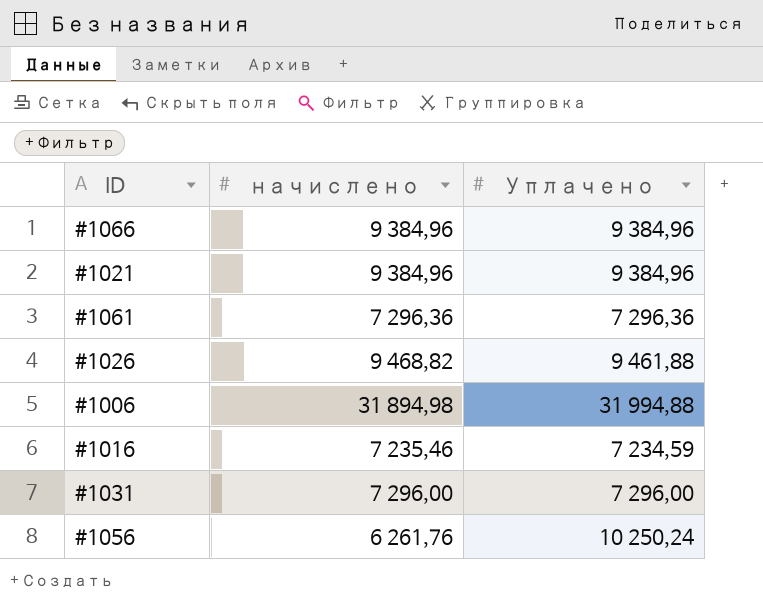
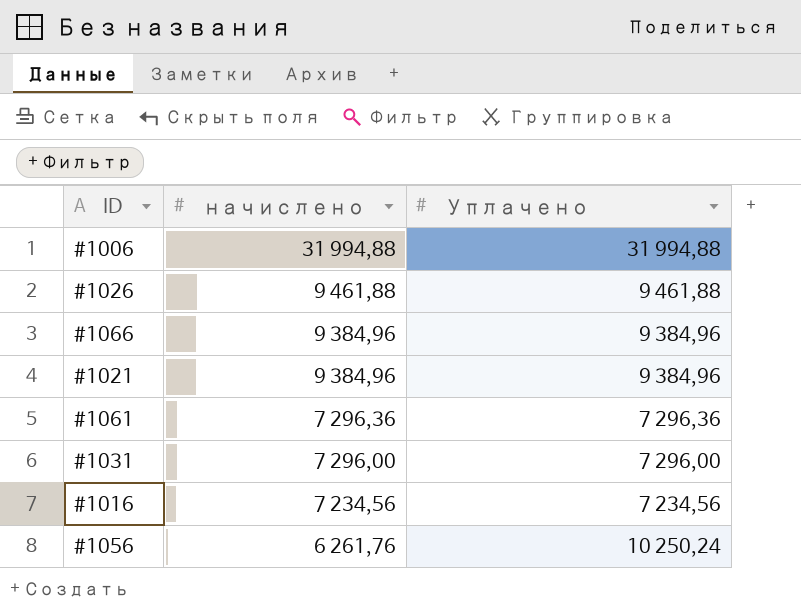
row order: none -> начислено descending
#1006 | начислено: 31 894,98 -> 31 994,88
#1026 | начислено: 9 468,82 -> 9 461,88
#1016 | начислено: 7 235,46 -> 7 234,56
#1016 | Уплачено: 7 234,59 -> 7 234,56

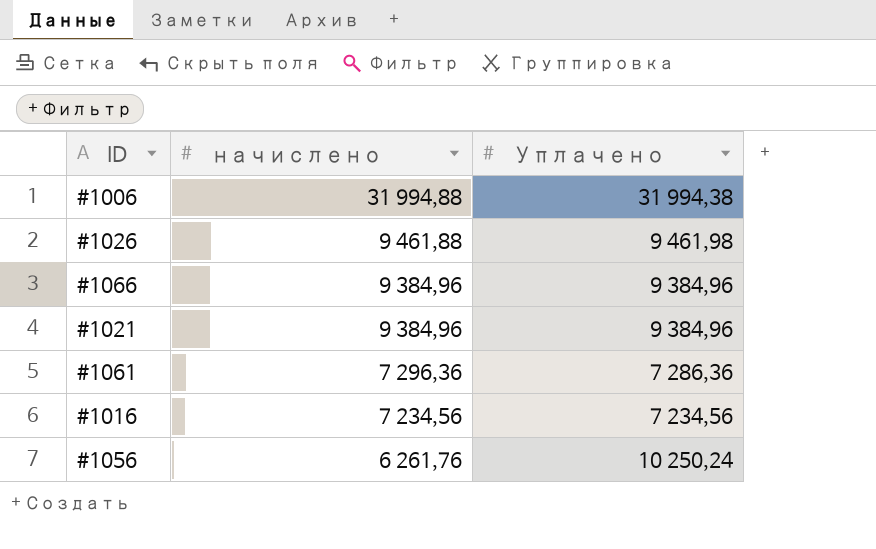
row #1031: 7 296,00 | 7 296,00 -> none
#1006 | Уплачено: 31 994,88 -> 31 994,38
#1026 | Уплачено: 9 461,88 -> 9 461,98
#1061 | Уплачено: 7 296,36 -> 7 286,36

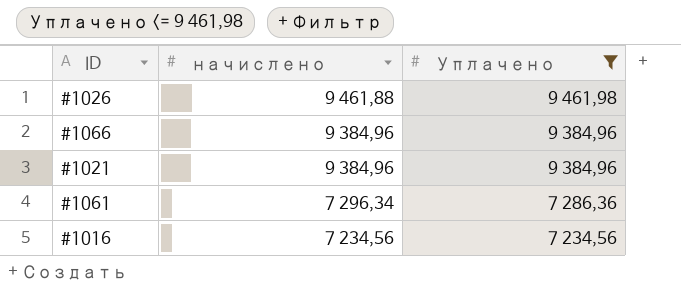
filter: none -> Уплачено <= 9 461,98
#1061 | начислено: 7 296,36 -> 7 296,34

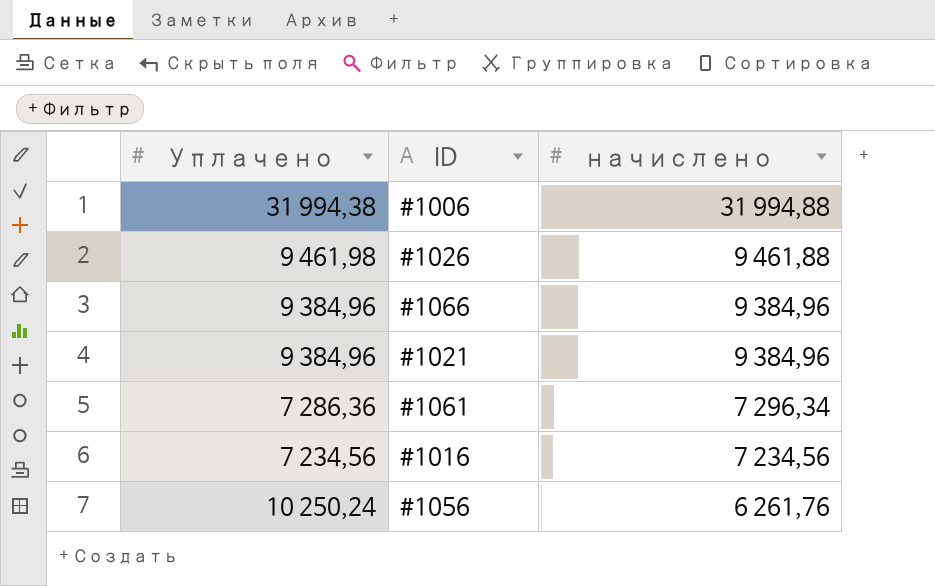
filter: Уплачено <= 9 461,98 -> none
column Уплачено | position: 3 -> 1

